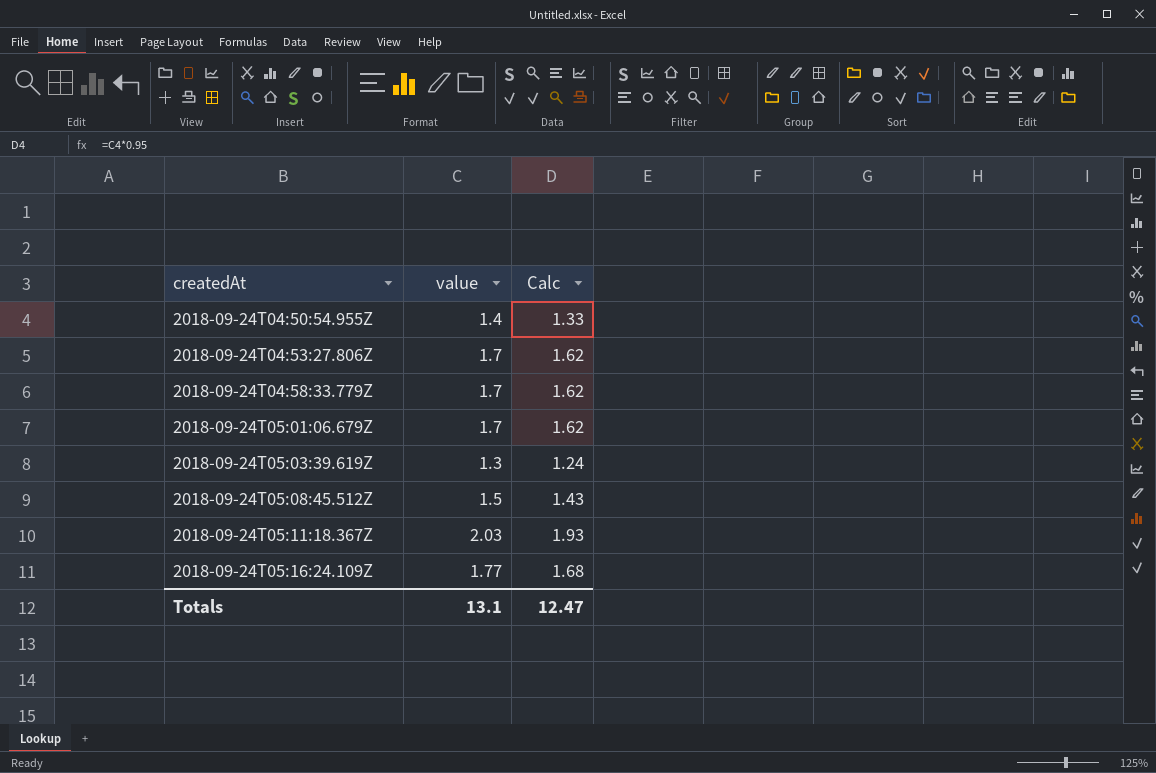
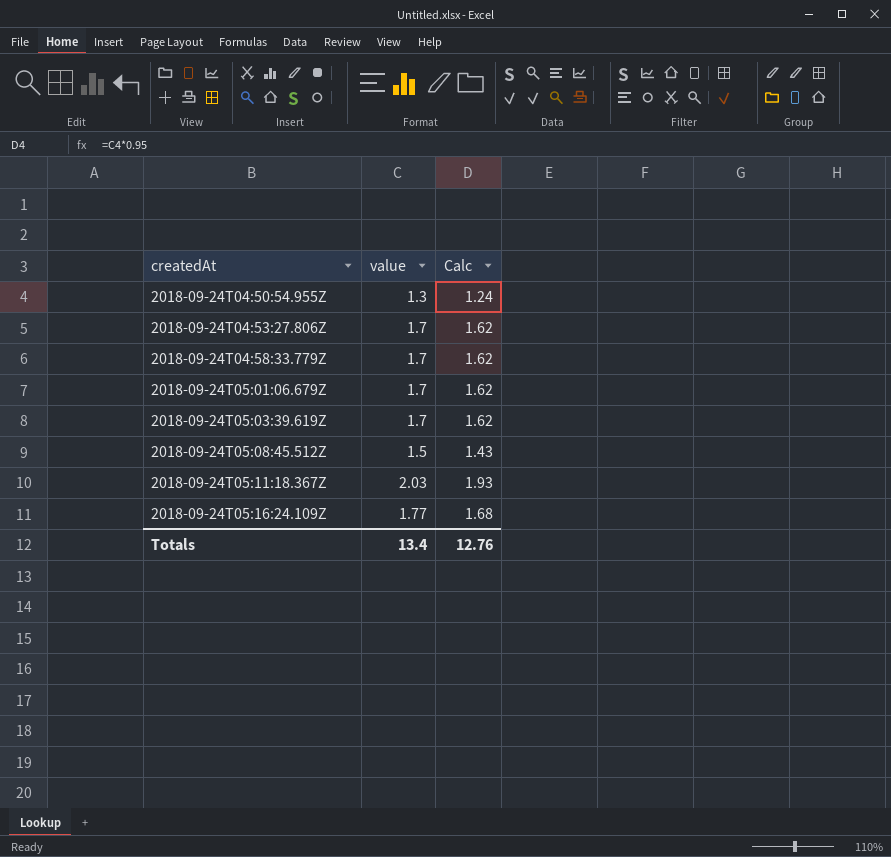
2018-09-24T04:50:54.955Z | value: 1.4 -> 1.3
2018-09-24T04:50:54.955Z | Calc: 1.33 -> 1.24
2018-09-24T05:03:39.619Z | value: 1.3 -> 1.7
2018-09-24T05:03:39.619Z | Calc: 1.24 -> 1.62
Totals | value: 13.1 -> 13.4
Totals | Calc: 12.47 -> 12.76

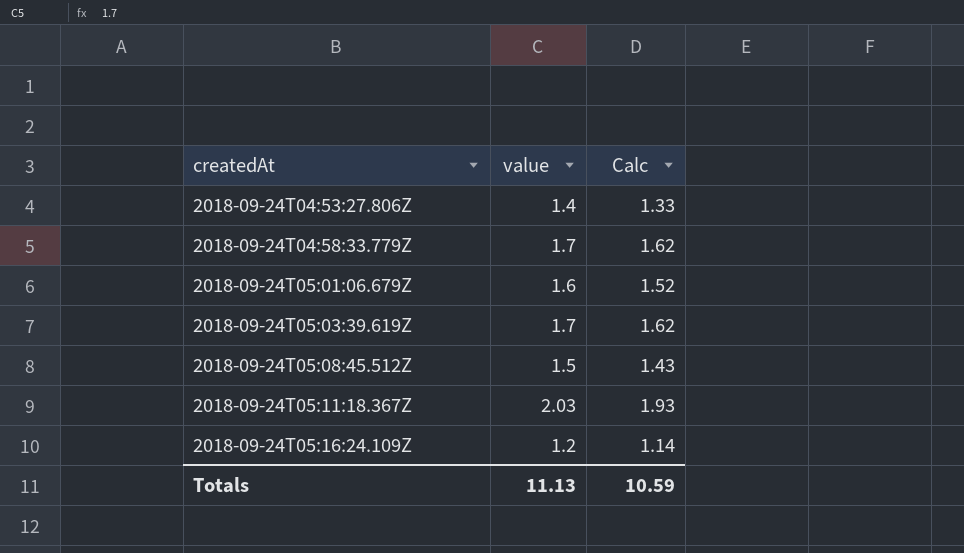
row 2018-09-24T04:50:54.955Z: 1.3 | 1.24 -> none
2018-09-24T04:53:27.806Z | value: 1.7 -> 1.4
2018-09-24T04:53:27.806Z | Calc: 1.62 -> 1.33
2018-09-24T05:01:06.679Z | value: 1.7 -> 1.6
2018-09-24T05:01:06.679Z | Calc: 1.62 -> 1.52
2018-09-24T05:16:24.109Z | value: 1.77 -> 1.2
2018-09-24T05:16:24.109Z | Calc: 1.68 -> 1.14
Totals | value: 13.4 -> 11.13
Totals | Calc: 12.76 -> 10.59

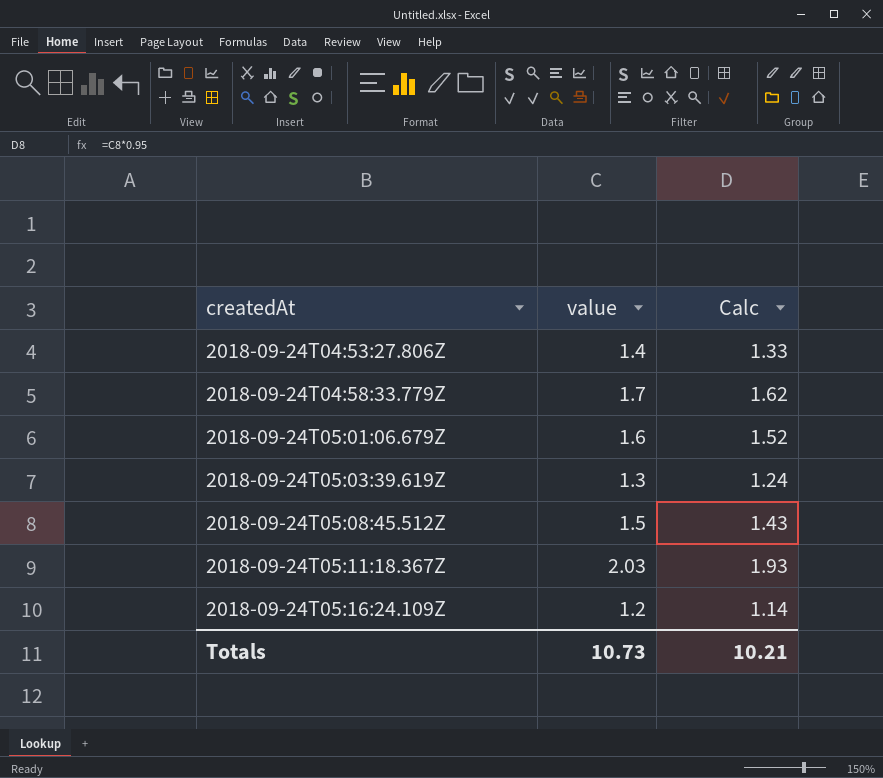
2018-09-24T05:03:39.619Z | value: 1.7 -> 1.3
2018-09-24T05:03:39.619Z | Calc: 1.62 -> 1.24
Totals | value: 11.13 -> 10.73
Totals | Calc: 10.59 -> 10.21

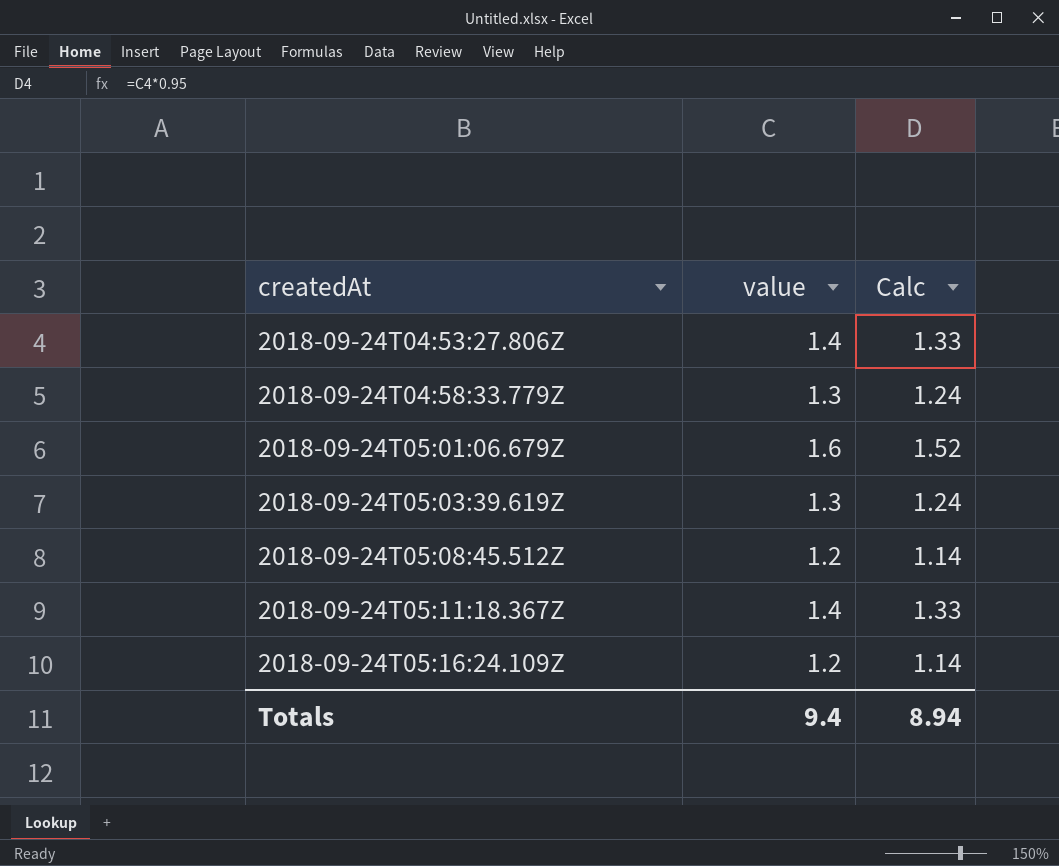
2018-09-24T04:58:33.779Z | value: 1.7 -> 1.3
2018-09-24T04:58:33.779Z | Calc: 1.62 -> 1.24
2018-09-24T05:08:45.512Z | value: 1.5 -> 1.2
2018-09-24T05:08:45.512Z | Calc: 1.43 -> 1.14
2018-09-24T05:11:18.367Z | value: 2.03 -> 1.4
2018-09-24T05:11:18.367Z | Calc: 1.93 -> 1.33
Totals | value: 10.73 -> 9.4
Totals | Calc: 10.21 -> 8.94

